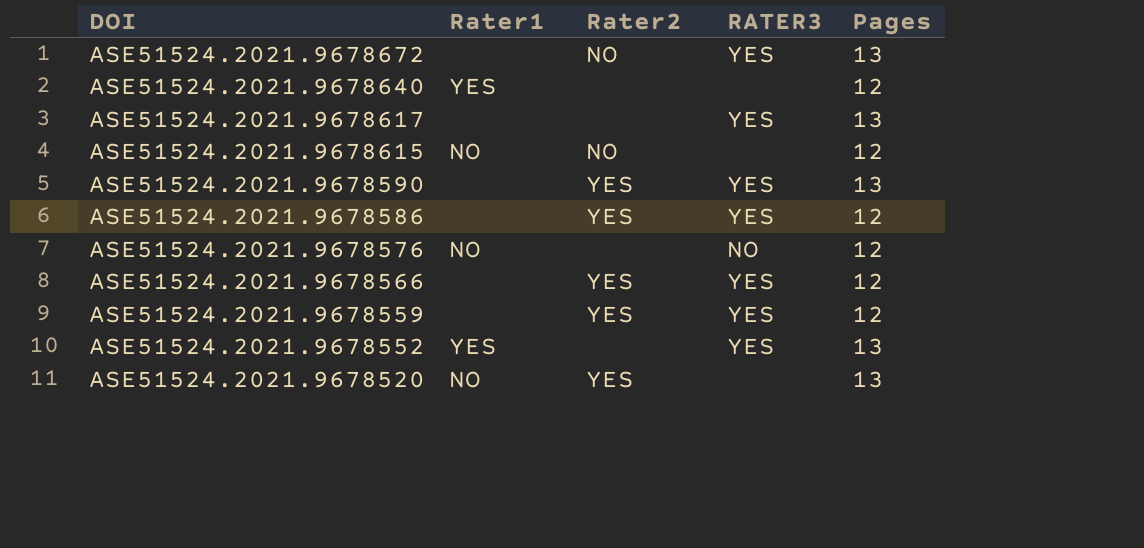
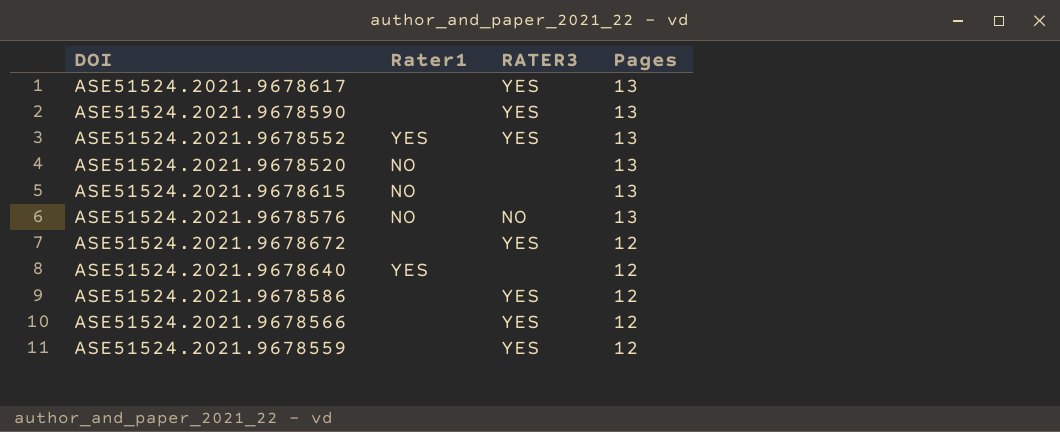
row order: DOI descending -> Pages descending
column Rater2 | position: 3 -> none
ASE51524.2021.9678615 | Pages: 12 -> 13
ASE51524.2021.9678576 | Pages: 12 -> 13
ASE51524.2021.9678672 | Pages: 13 -> 12

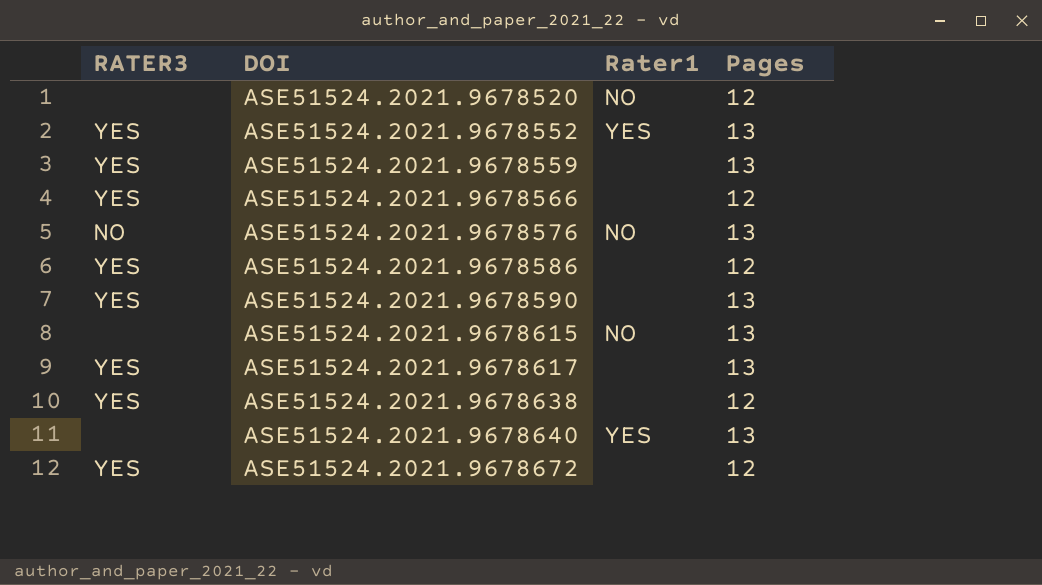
row order: Pages descending -> DOI ascending
column RATER3 | position: 3 -> 1
ASE51524.2021.9678520 | Pages: 13 -> 12
ASE51524.2021.9678559 | Pages: 12 -> 13
row ASE51524.2021.9678638: none -> YES | none | 12
ASE51524.2021.9678640 | Pages: 12 -> 13

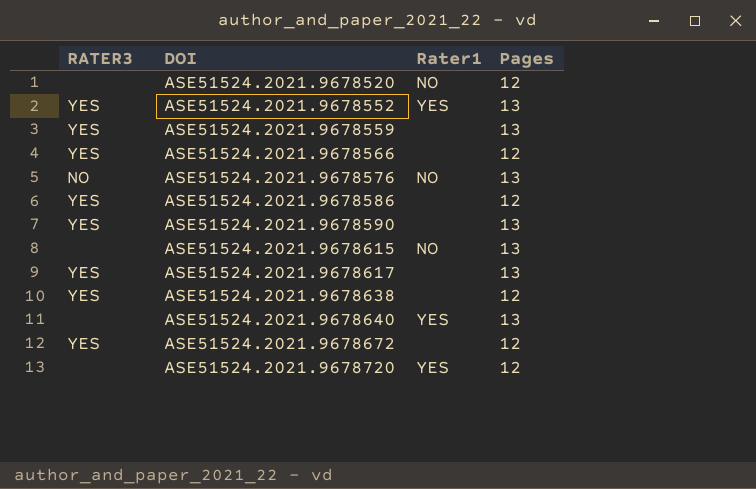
row ASE51524.2021.9678720: none -> none | YES | 12

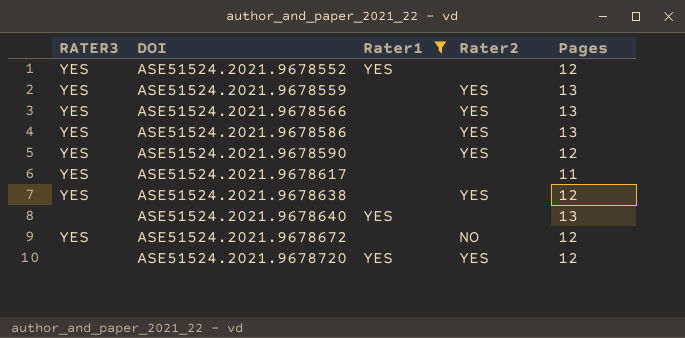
filter: none -> Rater1 != NO
column Rater2 | position: none -> 4
ASE51524.2021.9678552 | Pages: 13 -> 12
ASE51524.2021.9678566 | Pages: 12 -> 13
ASE51524.2021.9678586 | Pages: 12 -> 13
ASE51524.2021.9678590 | Pages: 13 -> 12
ASE51524.2021.9678617 | Pages: 13 -> 11

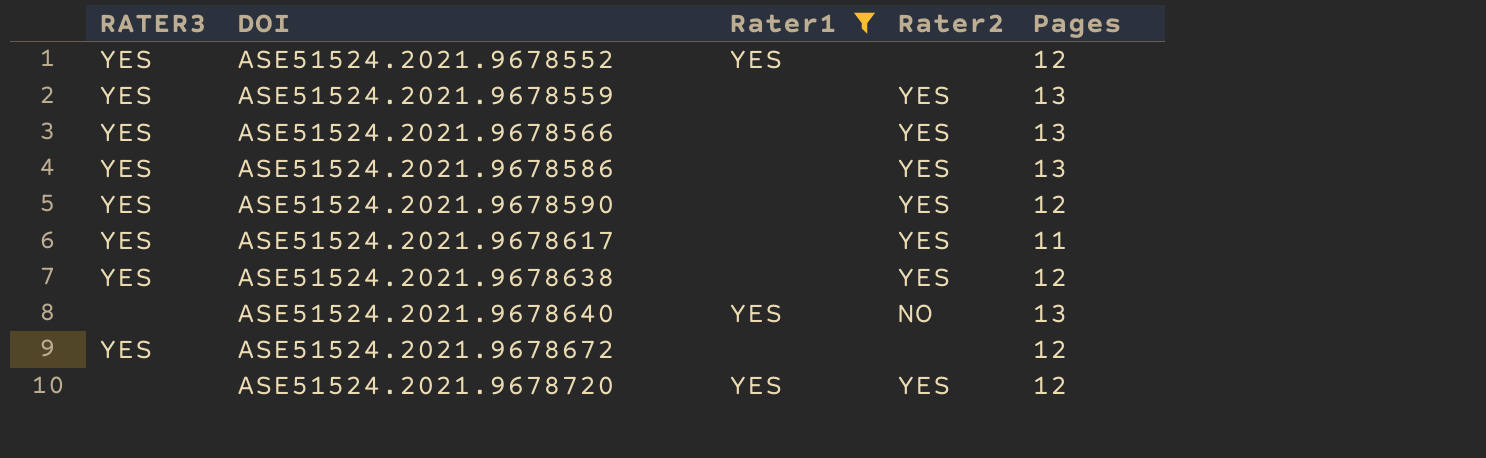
ASE51524.2021.9678617 | Rater2: none -> YES
ASE51524.2021.9678640 | Rater2: none -> NO
ASE51524.2021.9678672 | Rater2: NO -> none

